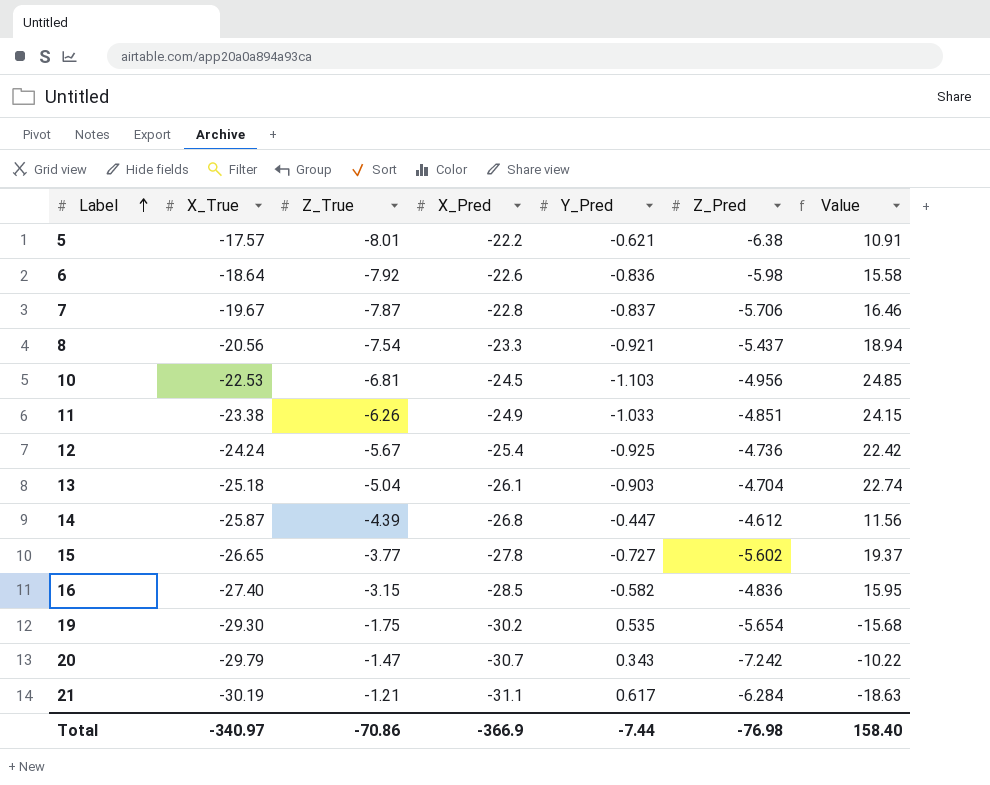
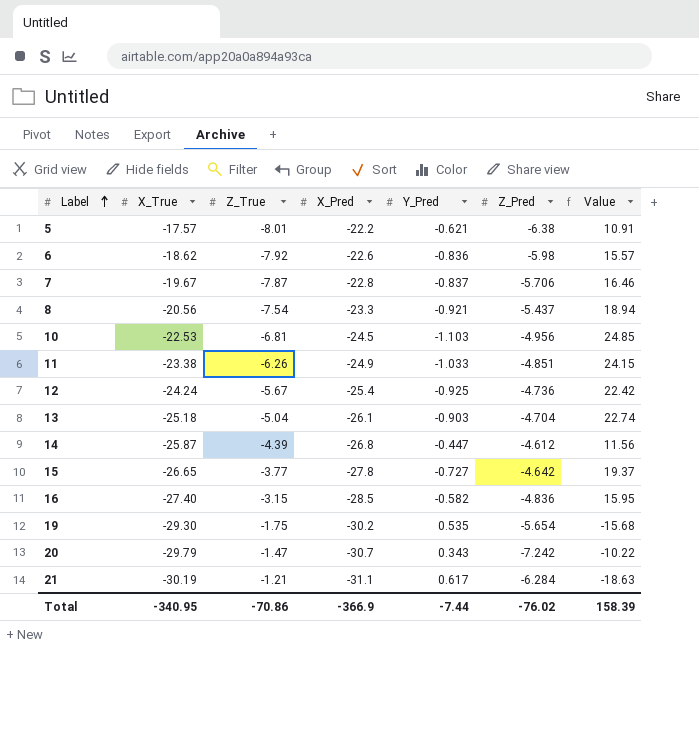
6 | X_True: -18.64 -> -18.62
6 | Value: 15.58 -> 15.57
15 | Z_Pred: -5.602 -> -4.642
Total | X_True: -340.97 -> -340.95
Total | Z_Pred: -76.98 -> -76.02
Total | Value: 158.40 -> 158.39

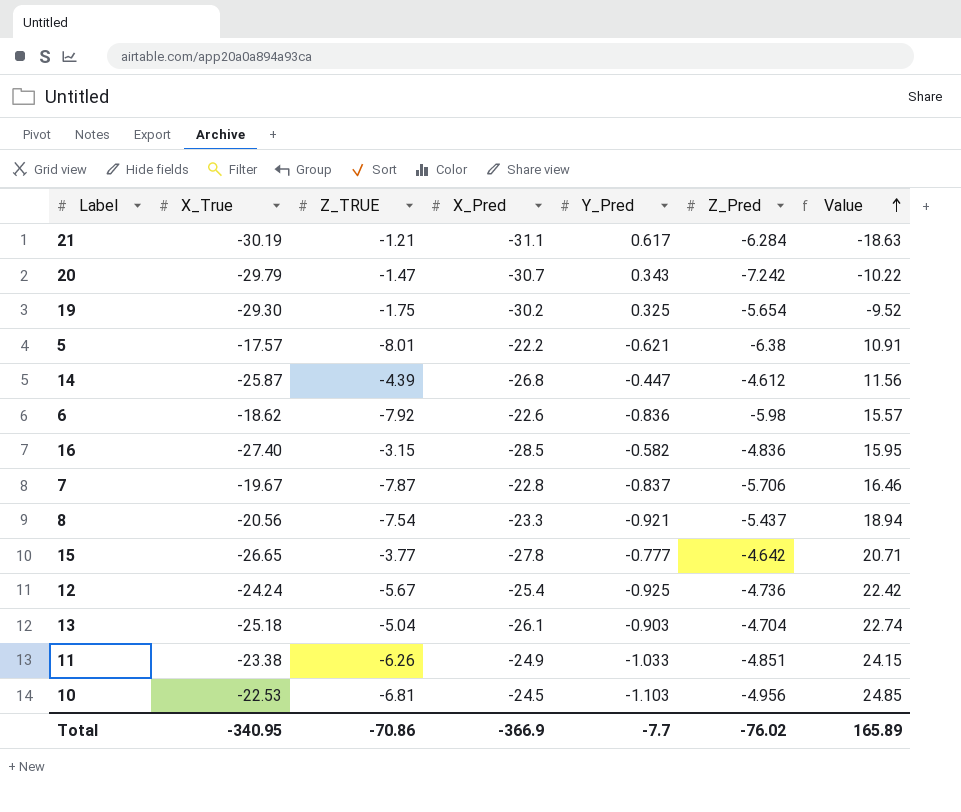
row order: Label ascending -> Value ascending
column name: Z_True -> Z_TRUE
19 | Y_Pred: 0.535 -> 0.325
19 | Value: -15.68 -> -9.52
15 | Y_Pred: -0.727 -> -0.777
15 | Value: 19.37 -> 20.71
Total | Y_Pred: -7.44 -> -7.7
Total | Value: 158.39 -> 165.89

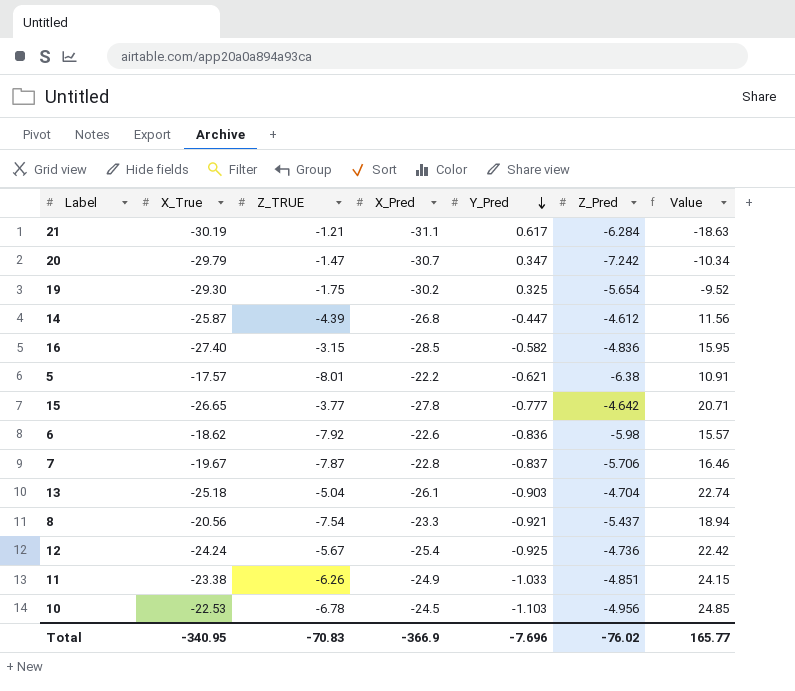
row order: Value ascending -> Y_Pred descending
20 | Y_Pred: 0.343 -> 0.347
20 | Value: -10.22 -> -10.34
10 | Z_TRUE: -6.81 -> -6.78
Total | Z_TRUE: -70.86 -> -70.83
Total | Y_Pred: -7.7 -> -7.696
Total | Value: 165.89 -> 165.77

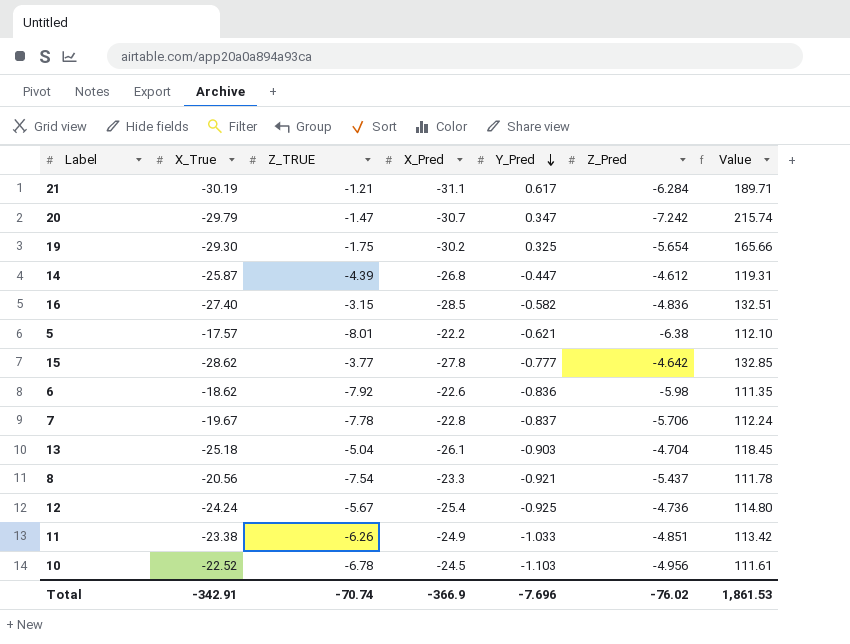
column Value | formula: [X_True] * [Y_Pred] -> [X_True] * [Z_Pred]
15 | X_True: -26.65 -> -28.62
7 | Z_TRUE: -7.87 -> -7.78
10 | X_True: -22.53 -> -22.52
Total | X_True: -340.95 -> -342.91
Total | Z_TRUE: -70.83 -> -70.74
Total | Value: 165.77 -> 1,861.53

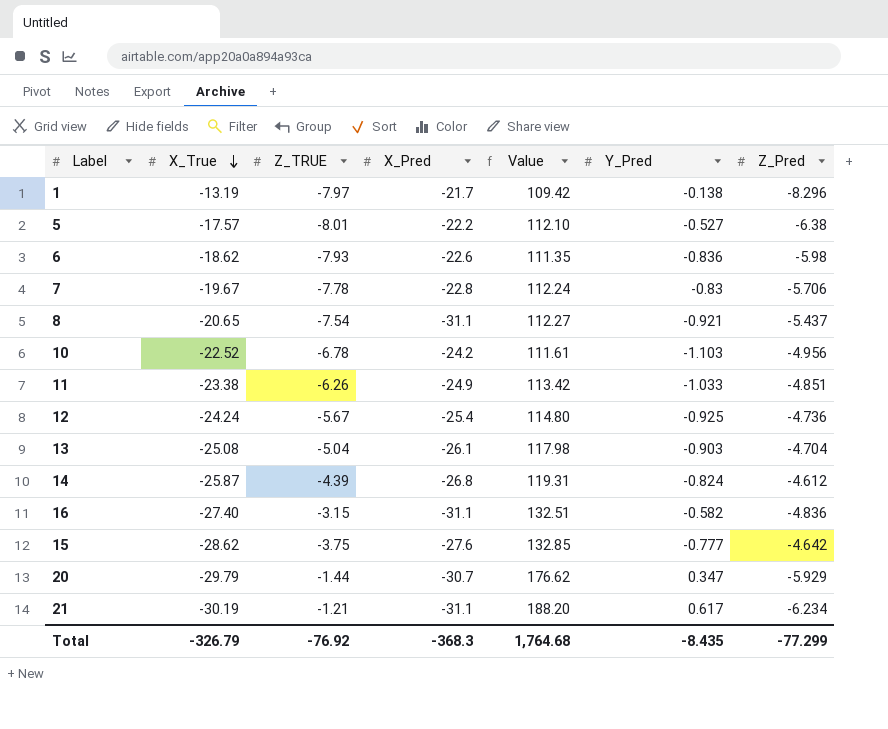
row order: Y_Pred descending -> X_True descending
column Value | position: 7 -> 5
row 19: -29.30 | -1.75 | -30.2 | 0.325 | -5.654 | 165.66 -> none
row 1: none -> -13.19 | -7.97 | -21.7 | 109.42 | -0.138 | -8.296
5 | Y_Pred: -0.621 -> -0.527
6 | Z_TRUE: -7.92 -> -7.93
7 | Y_Pred: -0.837 -> -0.83
8 | X_True: -20.56 -> -20.65
8 | X_Pred: -23.3 -> -31.1
8 | Value: 111.78 -> 112.27
10 | X_Pred: -24.5 -> -24.2
13 | X_True: -25.18 -> -25.08
13 | Value: 118.45 -> 117.98
14 | Y_Pred: -0.447 -> -0.824
16 | X_Pred: -28.5 -> -31.1
15 | Z_TRUE: -3.77 -> -3.75
15 | X_Pred: -27.8 -> -27.6
20 | Z_TRUE: -1.47 -> -1.44
20 | Value: 215.74 -> 176.62
20 | Z_Pred: -7.242 -> -5.929
21 | Value: 189.71 -> 188.20
21 | Z_Pred: -6.284 -> -6.234
Total | X_True: -342.91 -> -326.79
Total | Z_TRUE: -70.74 -> -76.92
Total | X_Pred: -366.9 -> -368.3
Total | Value: 1,861.53 -> 1,764.68
Total | Y_Pred: -7.696 -> -8.435
Total | Z_Pred: -76.02 -> -77.299

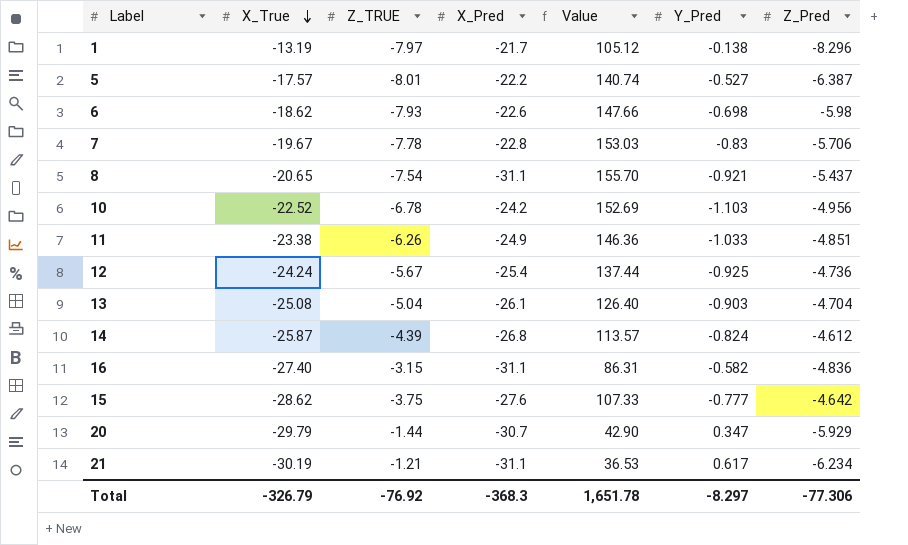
column Value | formula: [X_True] * [Z_Pred] -> [X_True] * [Z_TRUE]
5 | Z_Pred: -6.38 -> -6.387
6 | Y_Pred: -0.836 -> -0.698
Total | Value: 1,764.68 -> 1,651.78
Total | Y_Pred: -8.435 -> -8.297
Total | Z_Pred: -77.299 -> -77.306

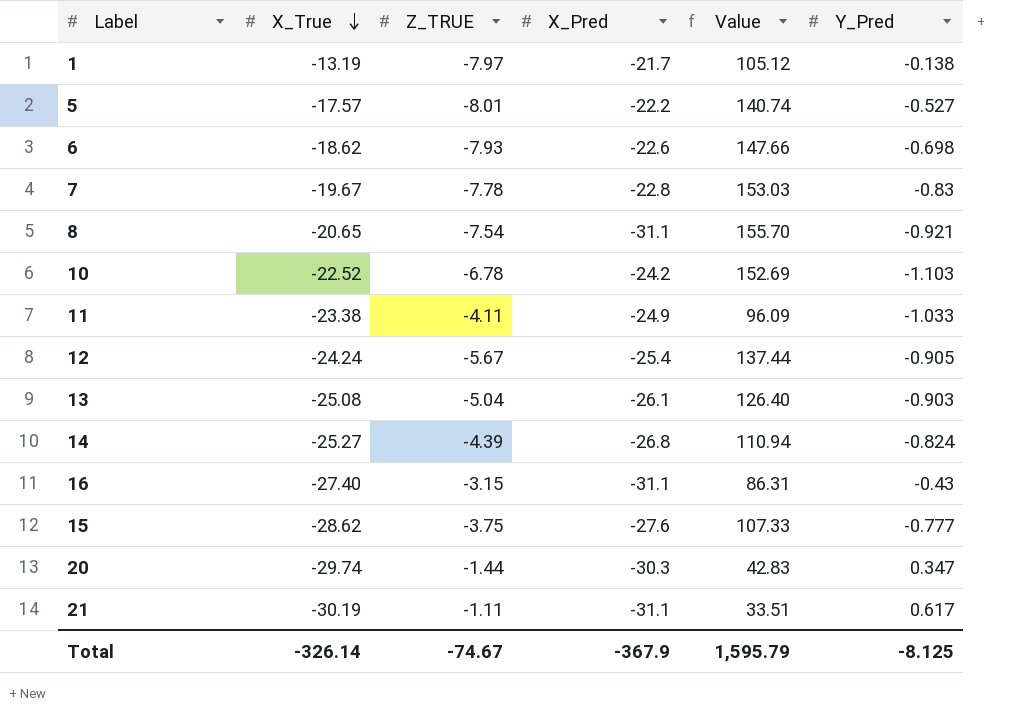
column Z_Pred | position: 7 -> none
11 | Z_TRUE: -6.26 -> -4.11
11 | Value: 146.36 -> 96.09
12 | Y_Pred: -0.925 -> -0.905
14 | X_True: -25.87 -> -25.27
14 | Value: 113.57 -> 110.94
16 | Y_Pred: -0.582 -> -0.43
20 | X_True: -29.79 -> -29.74
20 | X_Pred: -30.7 -> -30.3
20 | Value: 42.90 -> 42.83
21 | Z_TRUE: -1.21 -> -1.11
21 | Value: 36.53 -> 33.51
Total | X_True: -326.79 -> -326.14
Total | Z_TRUE: -76.92 -> -74.67
Total | X_Pred: -368.3 -> -367.9
Total | Value: 1,651.78 -> 1,595.79
Total | Y_Pred: -8.297 -> -8.125

